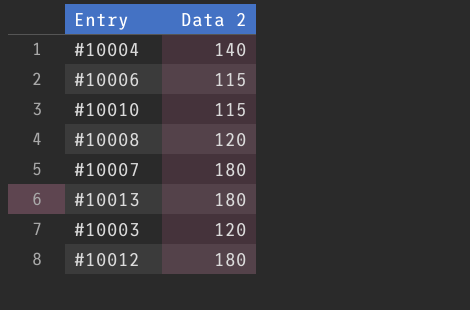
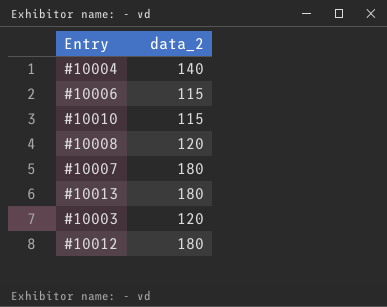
column name: Data 2 -> data_2

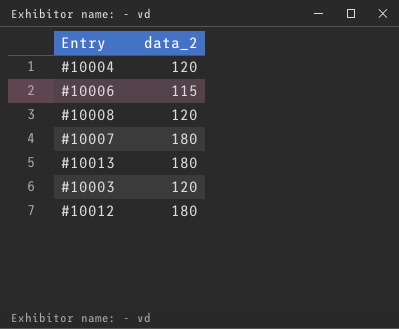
row #10010: 115 -> none
#10004 | data_2: 140 -> 120

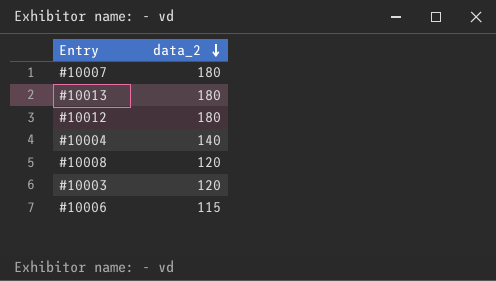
row order: none -> data_2 descending
#10004 | data_2: 120 -> 140

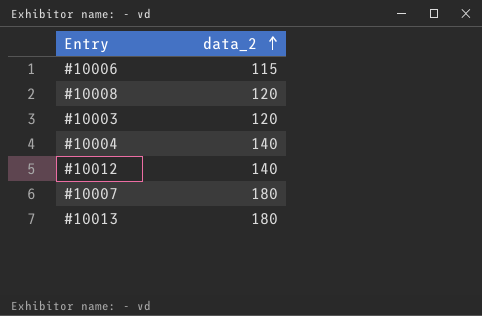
row order: data_2 descending -> data_2 ascending
#10012 | data_2: 180 -> 140

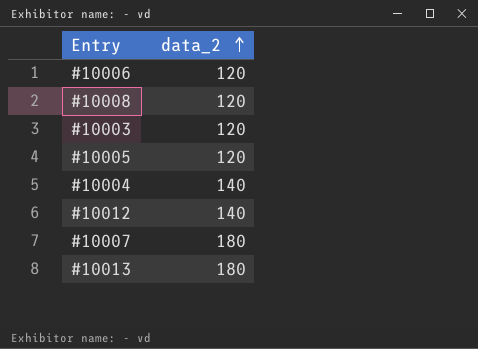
#10006 | data_2: 115 -> 120
row #10005: none -> 120

